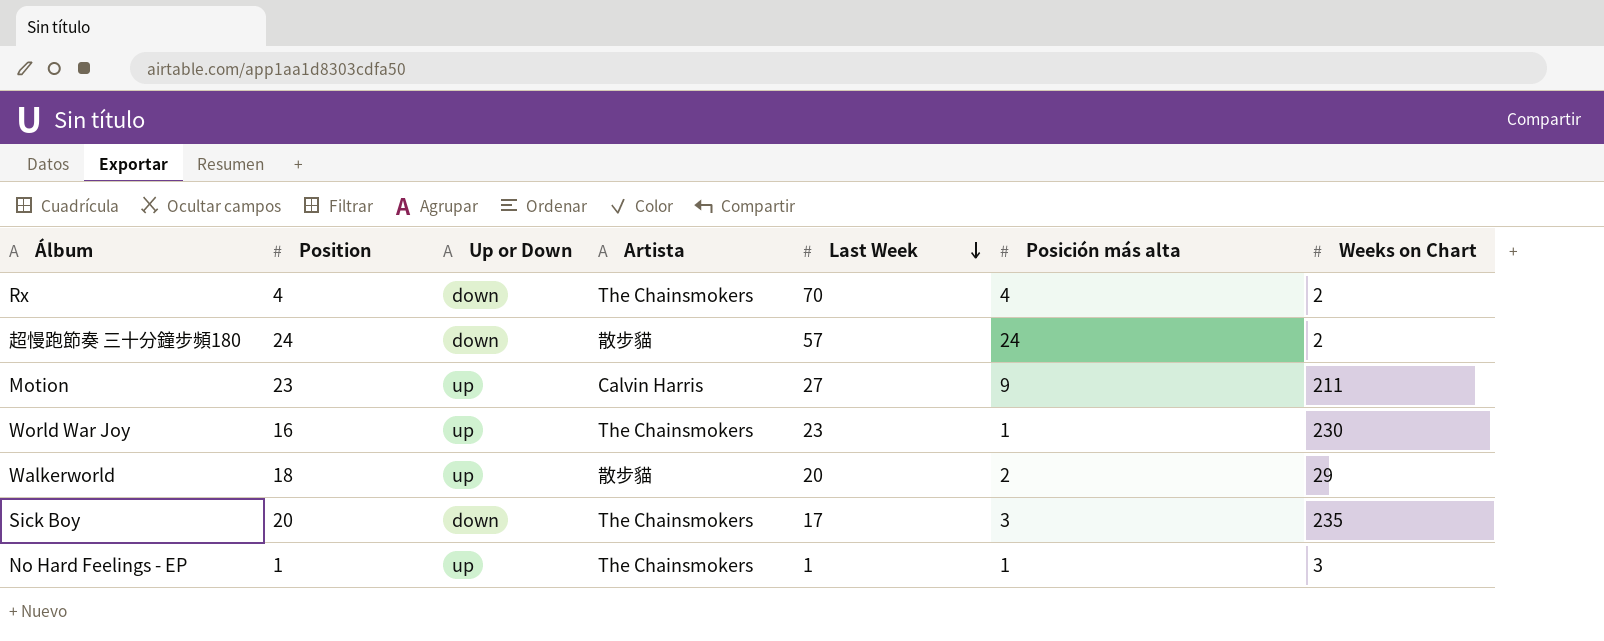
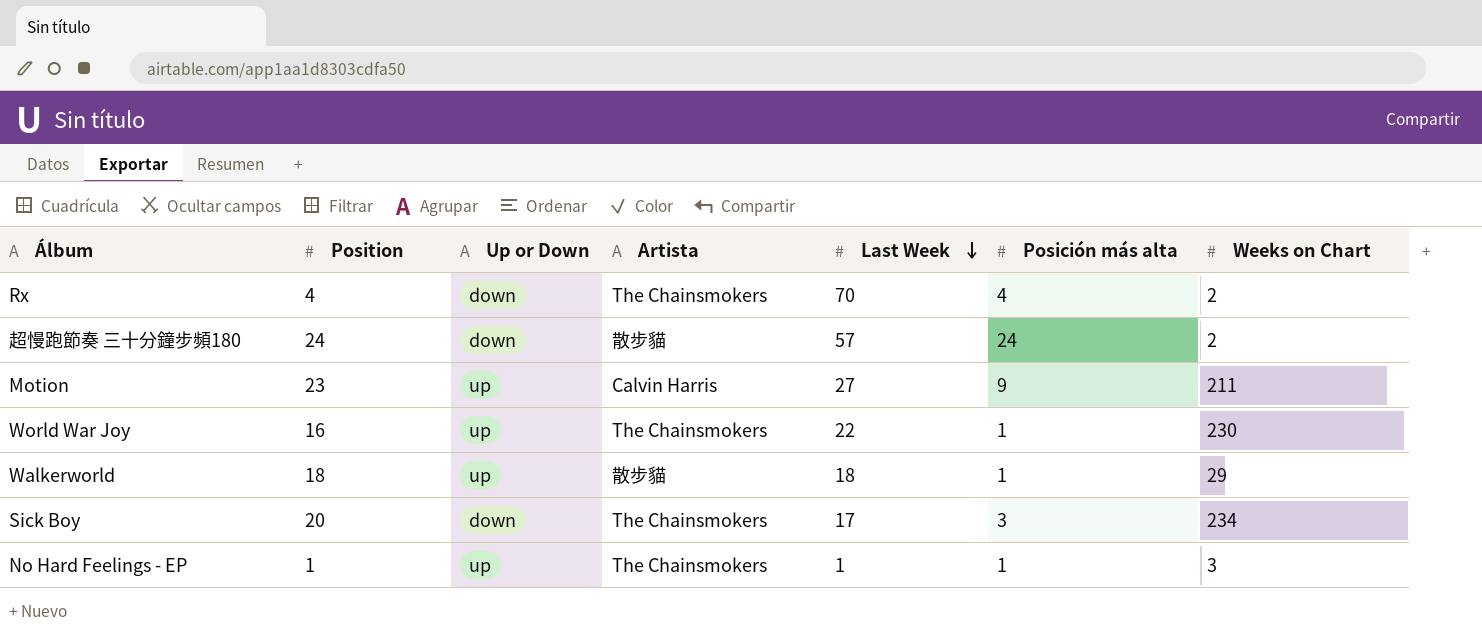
World War Joy | Last Week: 23 -> 22
Walkerworld | Last Week: 20 -> 18
Walkerworld | Posición más alta: 2 -> 1
Sick Boy | Weeks on Chart: 235 -> 234

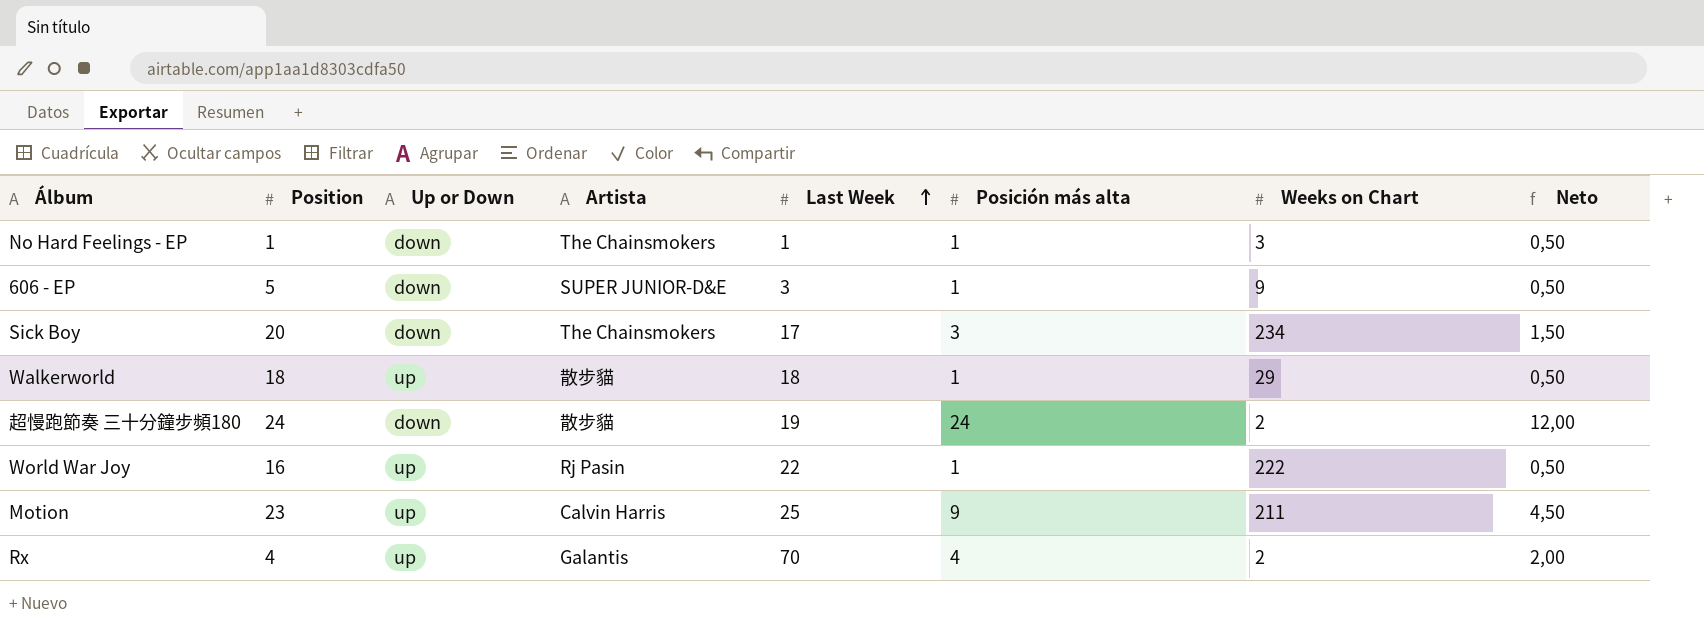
row order: Last Week descending -> Last Week ascending
column Neto | formula: none -> [Posición más alta] * 0,5
No Hard Feelings - EP | Up or Down: up -> down
row 606 - EP: none -> 5 | down | SUPER JUNIOR-D&E | 3 | 1 | 9 | 0,50
超慢跑節奏 三十分鐘步頻180 | Last Week: 57 -> 19
World War Joy | Artista: The Chainsmokers -> Rj Pasin
World War Joy | Weeks on Chart: 230 -> 222
Motion | Last Week: 27 -> 25
Rx | Up or Down: down -> up
Rx | Artista: The Chainsmokers -> Galantis

